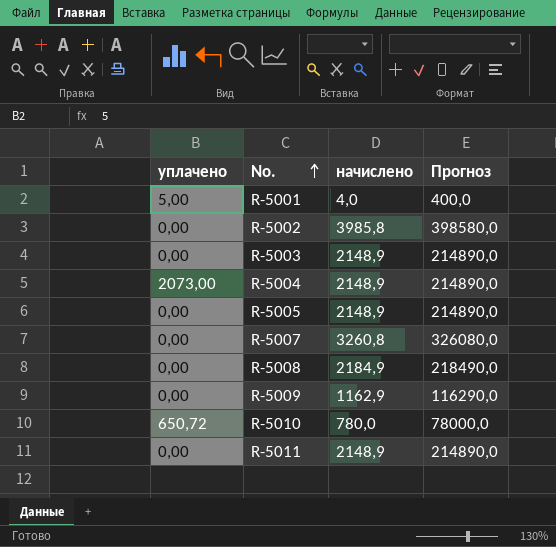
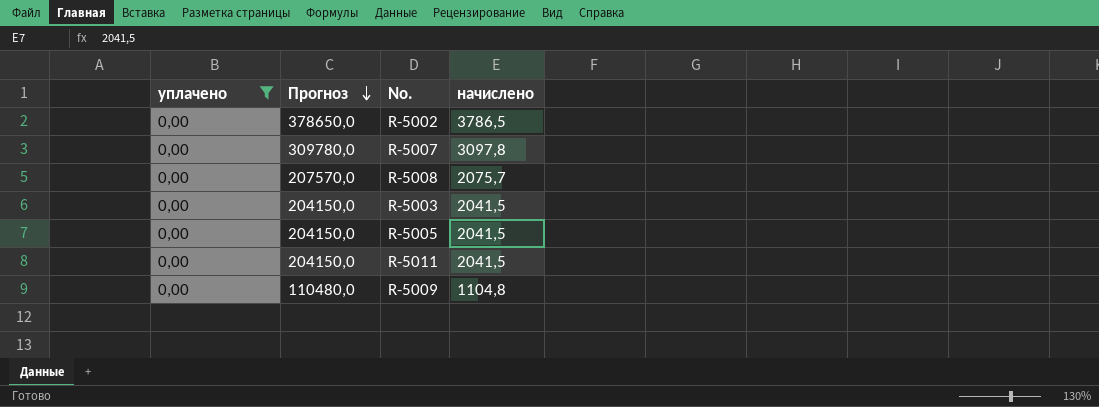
filter: none -> уплачено = 0,00
row order: No. ascending -> Прогноз descending
column Прогноз | position: 4 -> 2
R-5002 | Прогноз: 398580,0 -> 378650,0
R-5002 | начислено: 3985,8 -> 3786,5
R-5007 | Прогноз: 326080,0 -> 309780,0
R-5007 | начислено: 3260,8 -> 3097,8
R-5008 | Прогноз: 218490,0 -> 207570,0
R-5008 | начислено: 2184,9 -> 2075,7
R-5003 | Прогноз: 214890,0 -> 204150,0
R-5003 | начислено: 2148,9 -> 2041,5
R-5005 | Прогноз: 214890,0 -> 204150,0
R-5005 | начислено: 2148,9 -> 2041,5
R-5011 | Прогноз: 214890,0 -> 204150,0
R-5011 | начислено: 2148,9 -> 2041,5
R-5009 | Прогноз: 116290,0 -> 110480,0
R-5009 | начислено: 1162,9 -> 1104,8

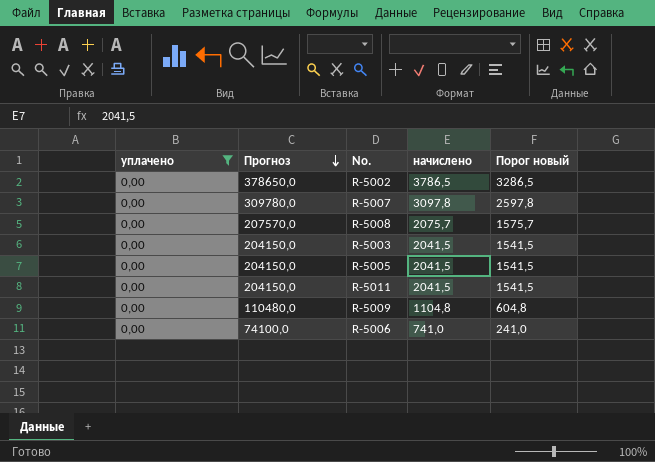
column Порог новый | formula: none -> [начислено] - 500
row R-5006: none -> 0,00 | 74100,0 | 741,0 | 241,0

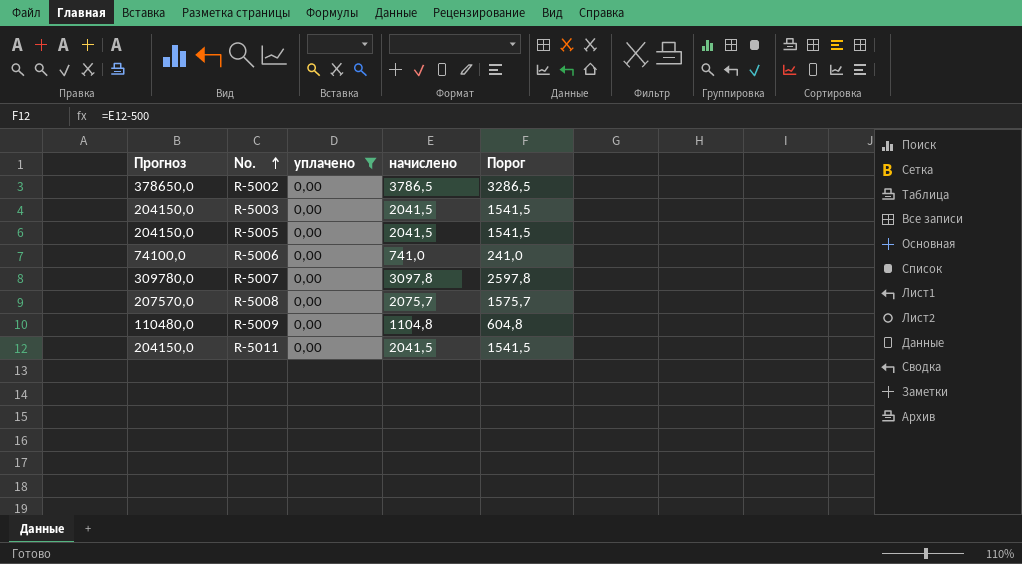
row order: Прогноз descending -> No. ascending
column уплачено | position: 1 -> 3
column name: Порог новый -> Порог

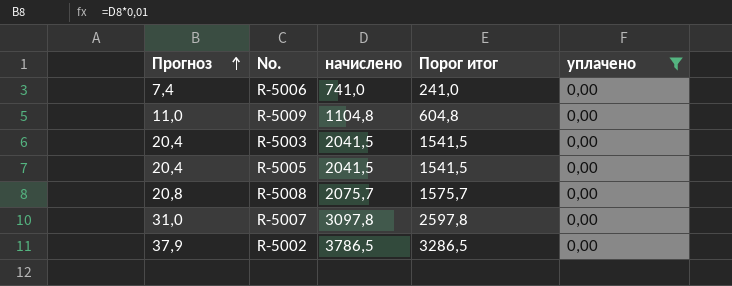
row order: No. ascending -> Прогноз ascending
column Прогноз | formula: [начислено] * 100 -> [начислено] * 0,01
column name: Порог -> Порог итог
column уплачено | position: 3 -> 5
row R-5011: 204150,0 | 0,00 | 2041,5 | 1541,5 -> none

